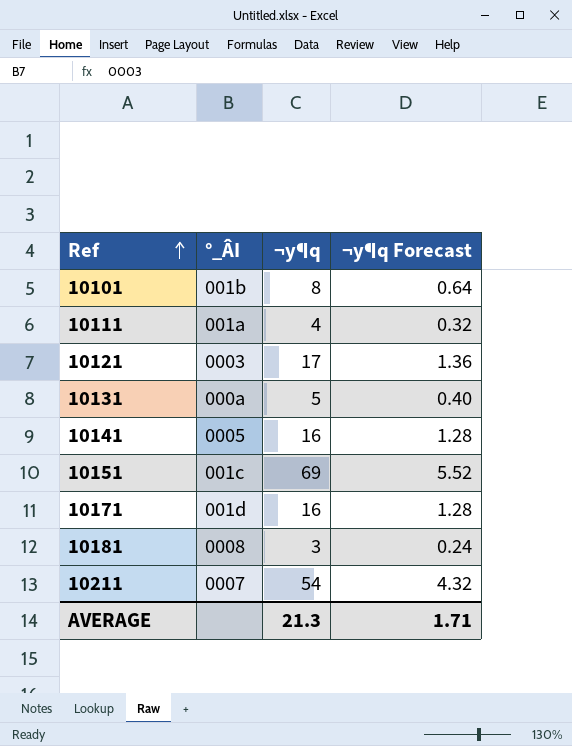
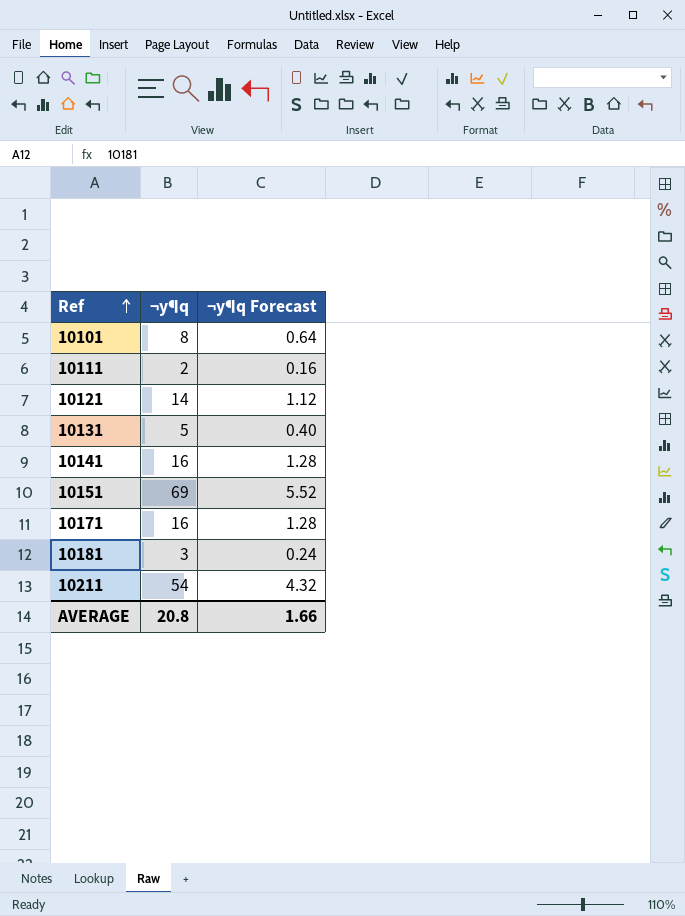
column °_ÂI | position: 2 -> none
10111 | ¬y¶q: 4 -> 2
10111 | ¬y¶q Forecast: 0.32 -> 0.16
10121 | ¬y¶q: 17 -> 14
10121 | ¬y¶q Forecast: 1.36 -> 1.12
AVERAGE | ¬y¶q: 21.3 -> 20.8
AVERAGE | ¬y¶q Forecast: 1.71 -> 1.66

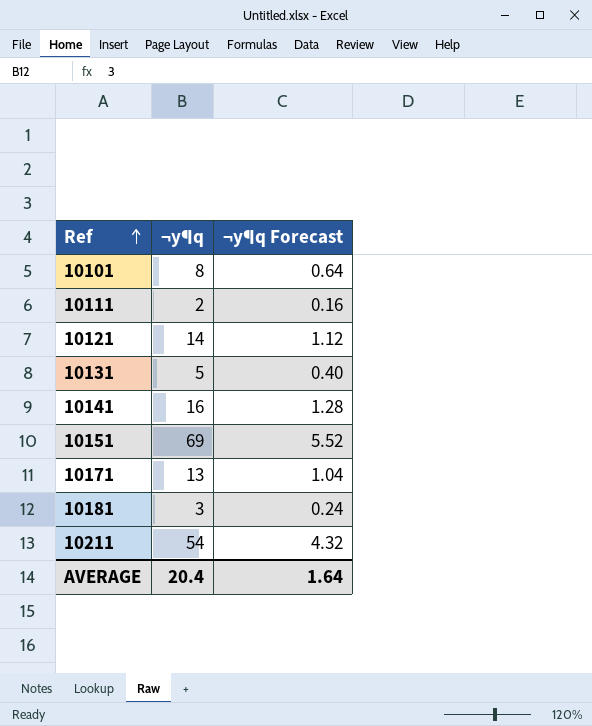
10171 | ¬y¶q: 16 -> 13
10171 | ¬y¶q Forecast: 1.28 -> 1.04
AVERAGE | ¬y¶q: 20.8 -> 20.4
AVERAGE | ¬y¶q Forecast: 1.66 -> 1.64

